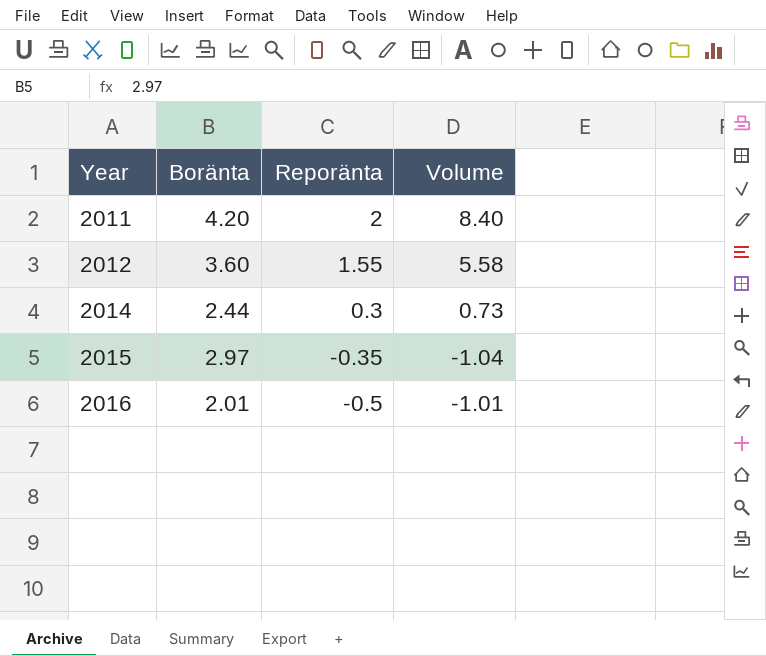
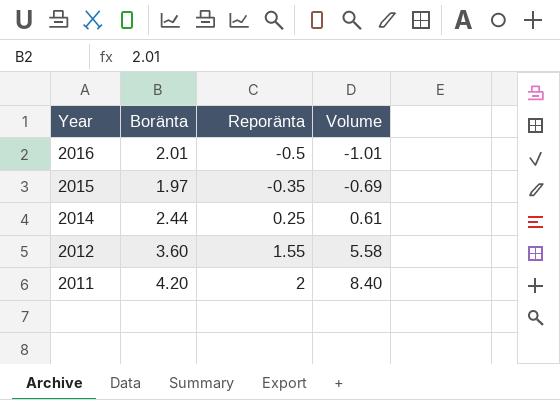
row order: Year ascending -> Year descending
2015 | Boränta: 2.97 -> 1.97
2015 | Volume: -1.04 -> -0.69
2014 | Reporänta: 0.3 -> 0.25
2014 | Volume: 0.73 -> 0.61

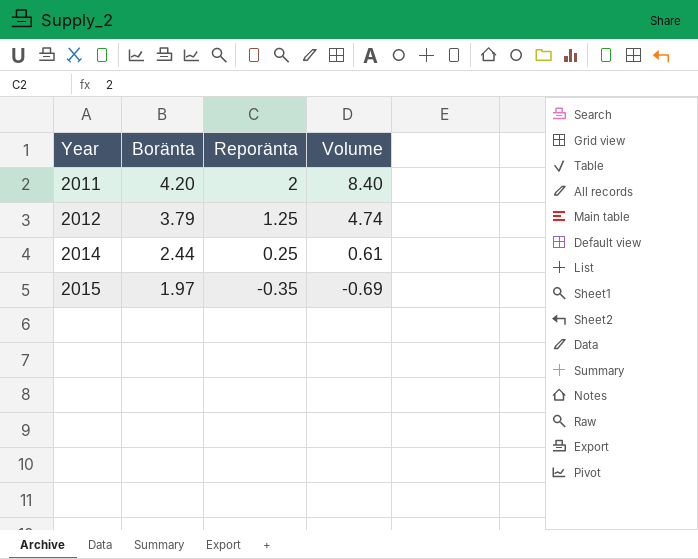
row order: Year descending -> Year ascending
row 2016: 2.01 | -0.5 | -1.01 -> none
2012 | Boränta: 3.60 -> 3.79
2012 | Reporänta: 1.55 -> 1.25
2012 | Volume: 5.58 -> 4.74

